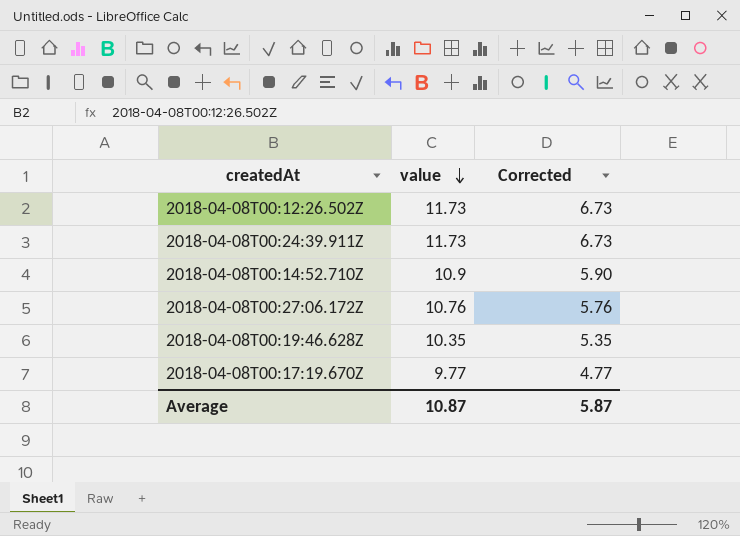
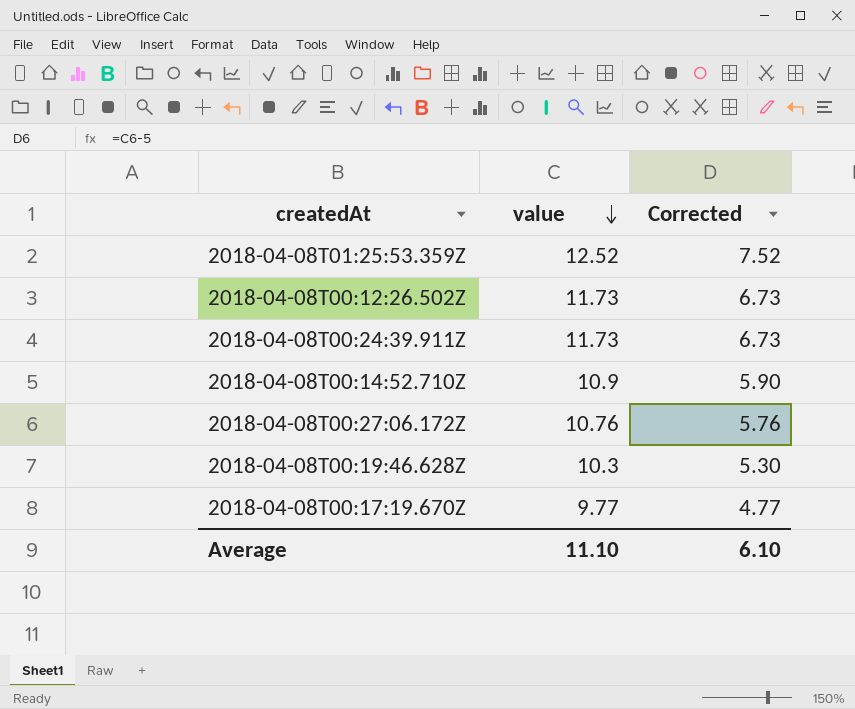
row 2018-04-08T01:25:53.359Z: none -> 12.52 | 7.52
2018-04-08T00:19:46.628Z | value: 10.35 -> 10.3
2018-04-08T00:19:46.628Z | Corrected: 5.35 -> 5.30
Average | value: 10.87 -> 11.10
Average | Corrected: 5.87 -> 6.10

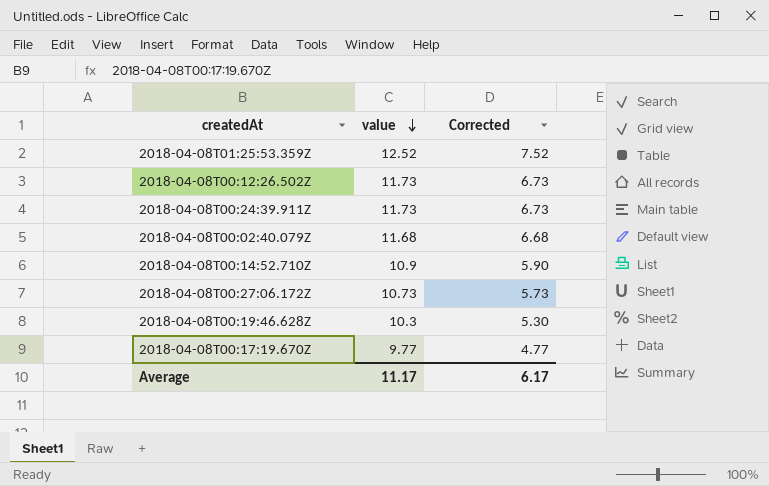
row 2018-04-08T00:02:40.079Z: none -> 11.68 | 6.68
2018-04-08T00:27:06.172Z | value: 10.76 -> 10.73
2018-04-08T00:27:06.172Z | Corrected: 5.76 -> 5.73
Average | value: 11.10 -> 11.17
Average | Corrected: 6.10 -> 6.17

